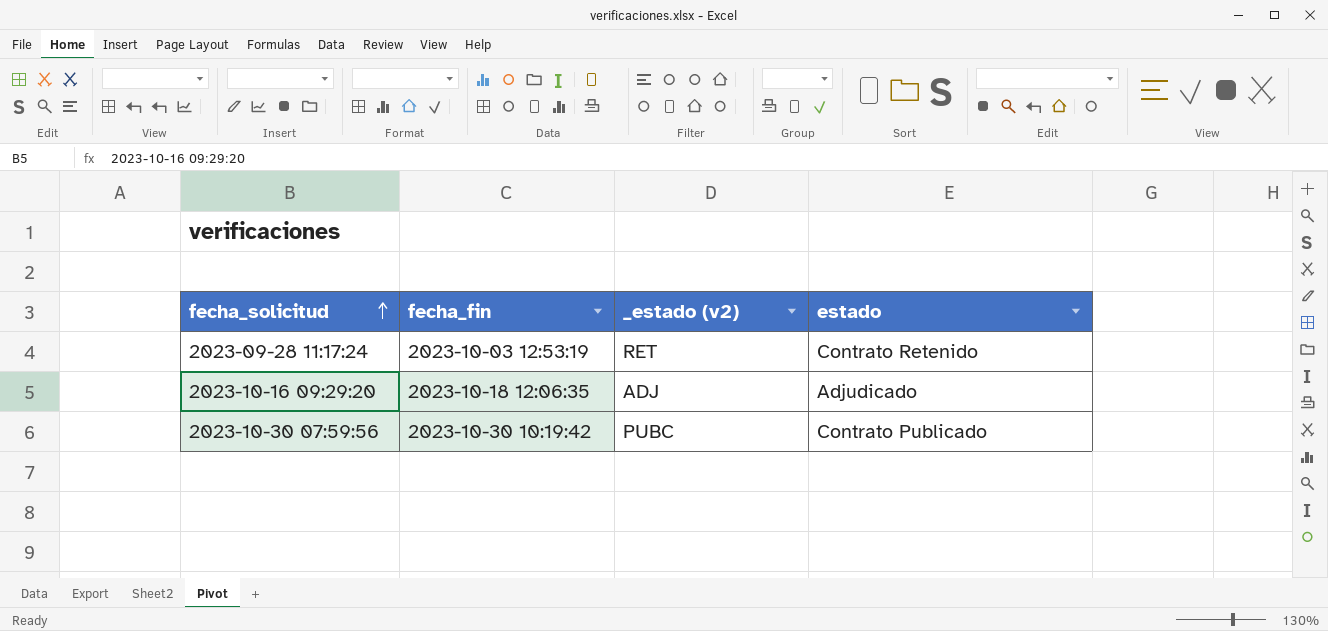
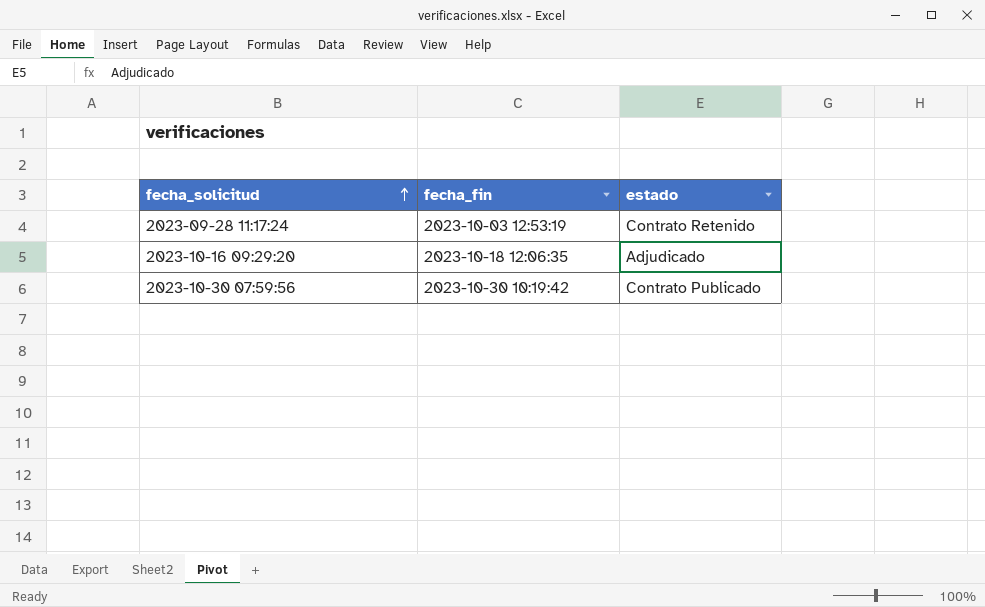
column _estado (v2) | position: 3 -> none

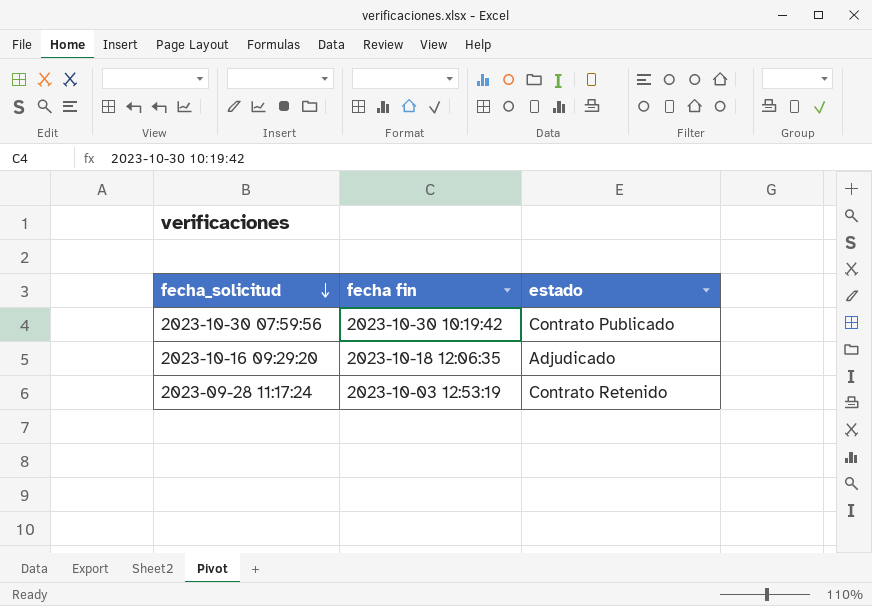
row order: fecha_solicitud ascending -> fecha_solicitud descending
column name: fecha_fin -> fecha fin

